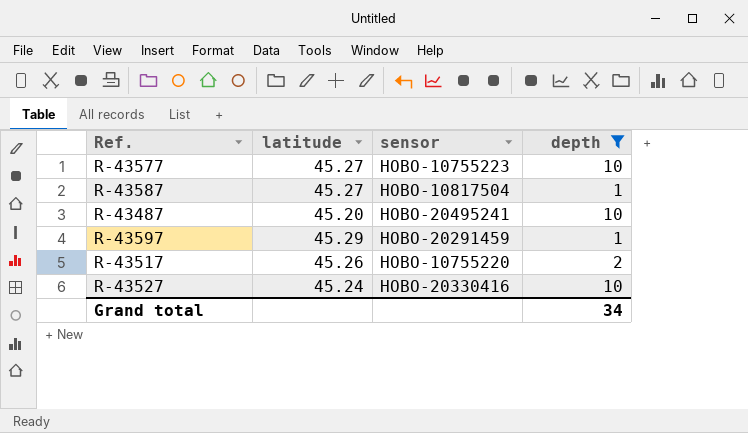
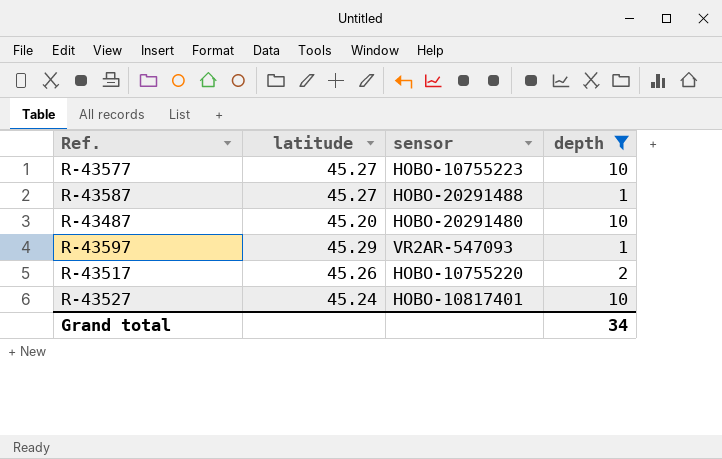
R-43587 | sensor: HOBO-10817504 -> HOBO-20291488
R-43487 | sensor: HOBO-20495241 -> HOBO-20291480
R-43597 | sensor: HOBO-20291459 -> VR2AR-547093
R-43527 | sensor: HOBO-20330416 -> HOBO-10817401

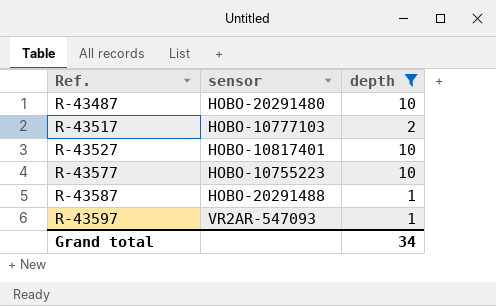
row order: none -> Ref. ascending
column latitude | position: 2 -> none
R-43517 | sensor: HOBO-10755220 -> HOBO-10777103

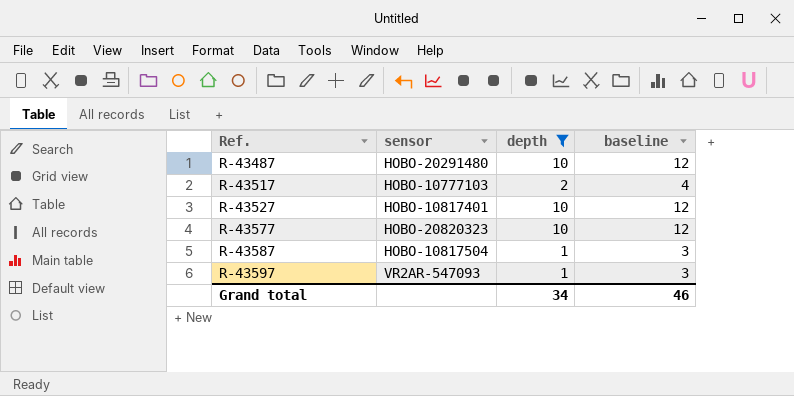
column baseline | formula: none -> [depth] + 2
R-43577 | sensor: HOBO-10755223 -> HOBO-20820323
R-43587 | sensor: HOBO-20291488 -> HOBO-10817504

